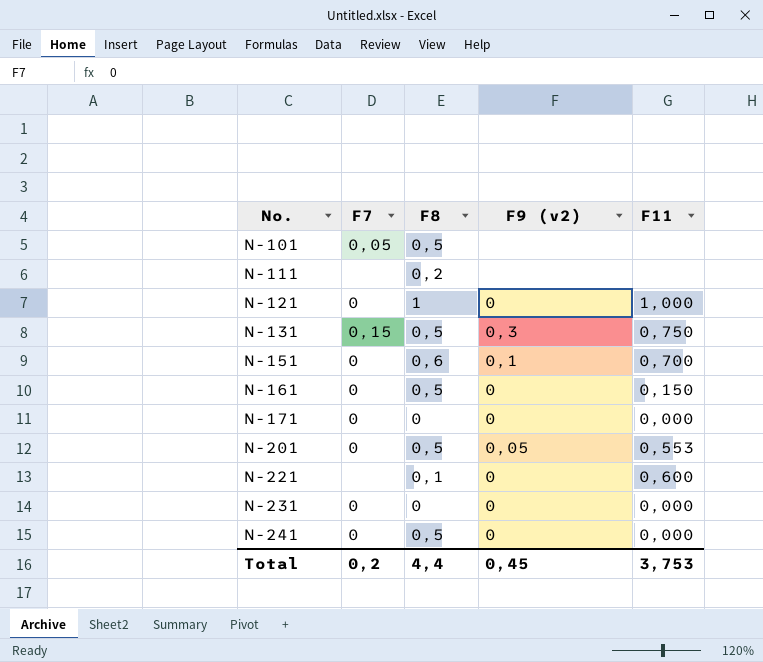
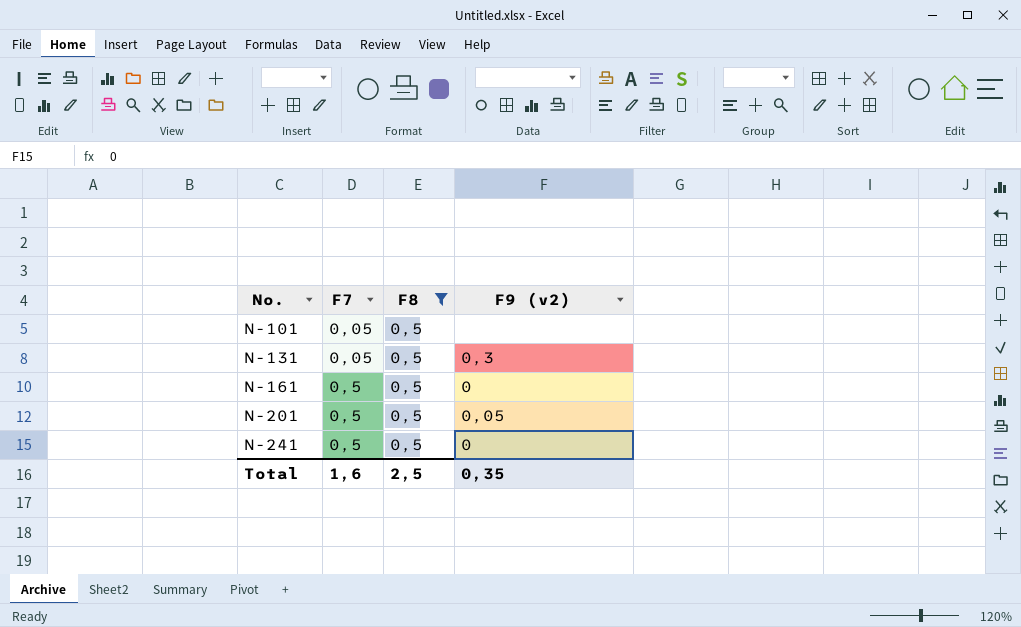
filter: none -> F8 = 0,5
column F11 | position: 5 -> none
N-131 | F7: 0,15 -> 0,05
N-161 | F7: 0 -> 0,5
N-201 | F7: 0 -> 0,5
N-241 | F7: 0 -> 0,5
Total | F7: 0,2 -> 1,6
Total | F8: 4,4 -> 2,5
Total | F9 (v2): 0,45 -> 0,35

